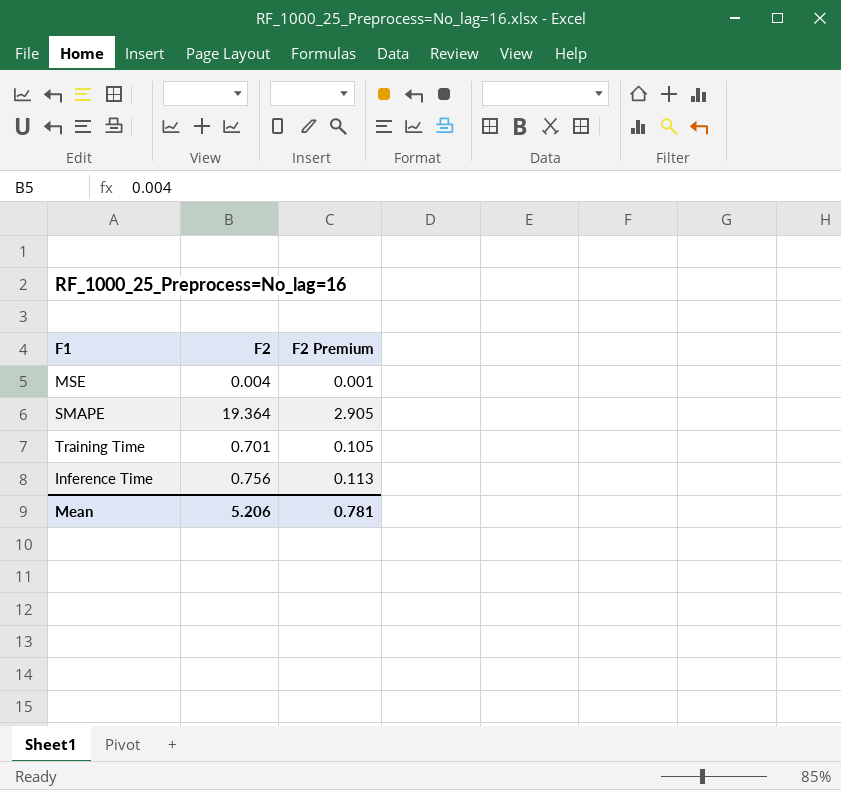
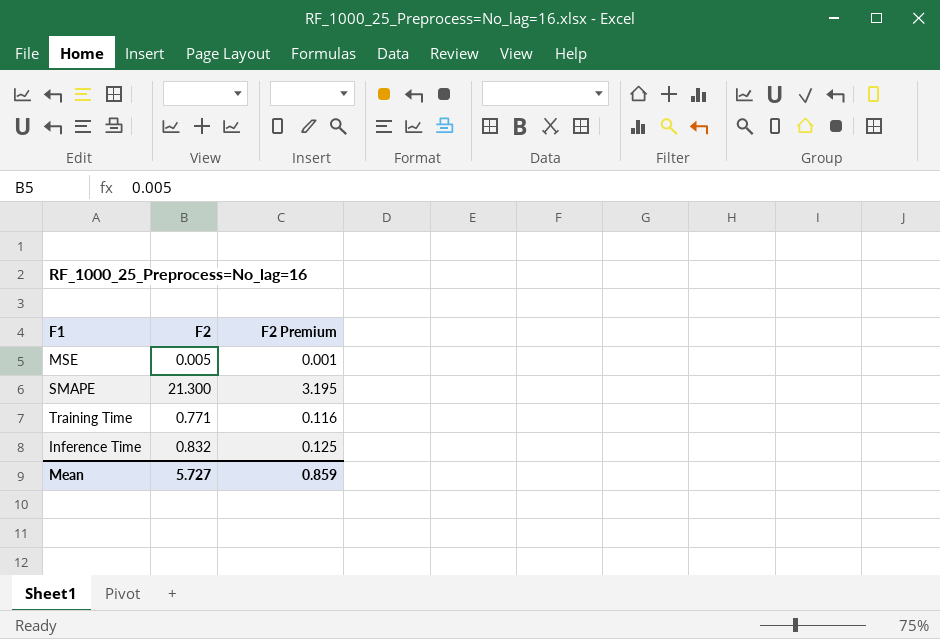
MSE | F2: 0.004 -> 0.005
SMAPE | F2: 19.364 -> 21.300
SMAPE | F2 Premium: 2.905 -> 3.195
Training Time | F2: 0.701 -> 0.771
Training Time | F2 Premium: 0.105 -> 0.116
Inference Time | F2: 0.756 -> 0.832
Inference Time | F2 Premium: 0.113 -> 0.125
Mean | F2: 5.206 -> 5.727
Mean | F2 Premium: 0.781 -> 0.859

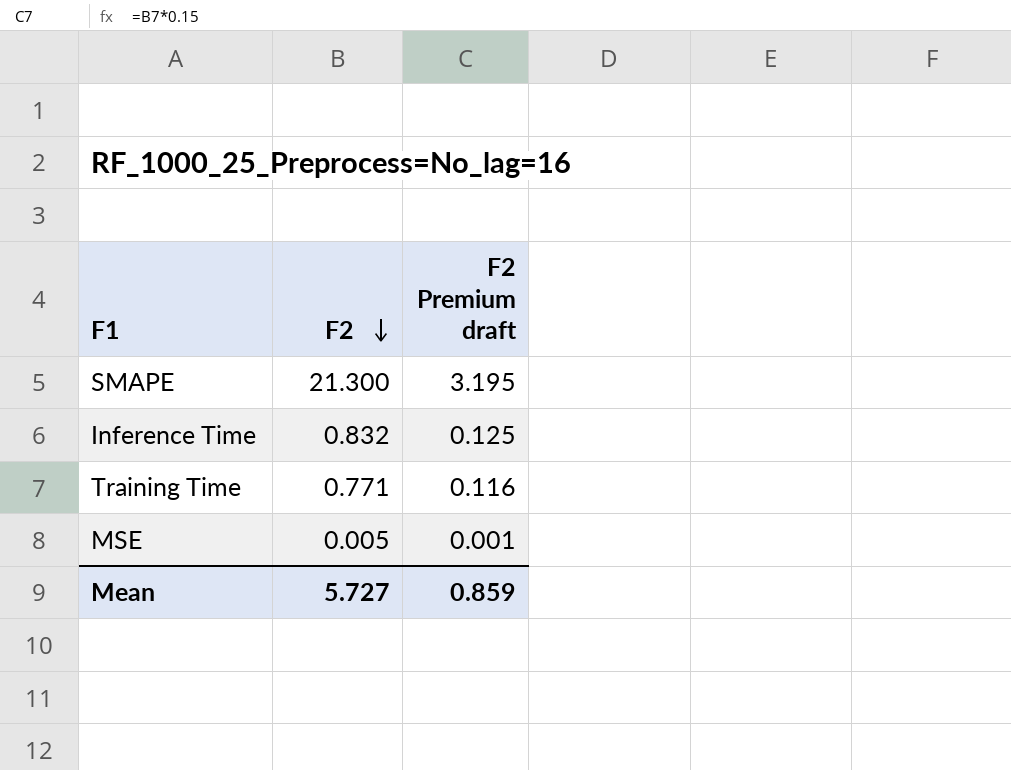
row order: none -> F2 descending
column name: F2 Premium -> F2 Premium draft

